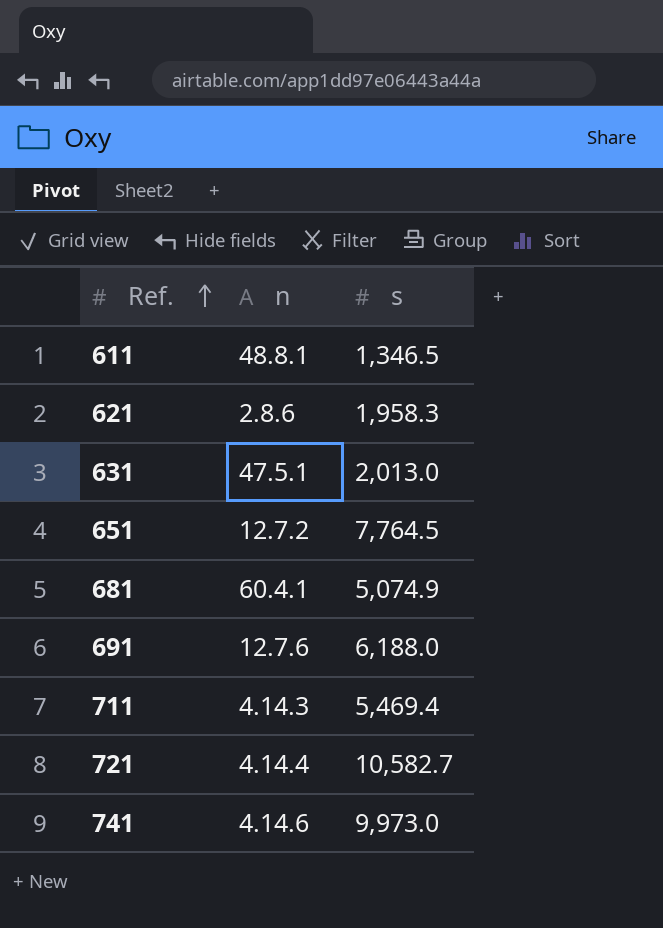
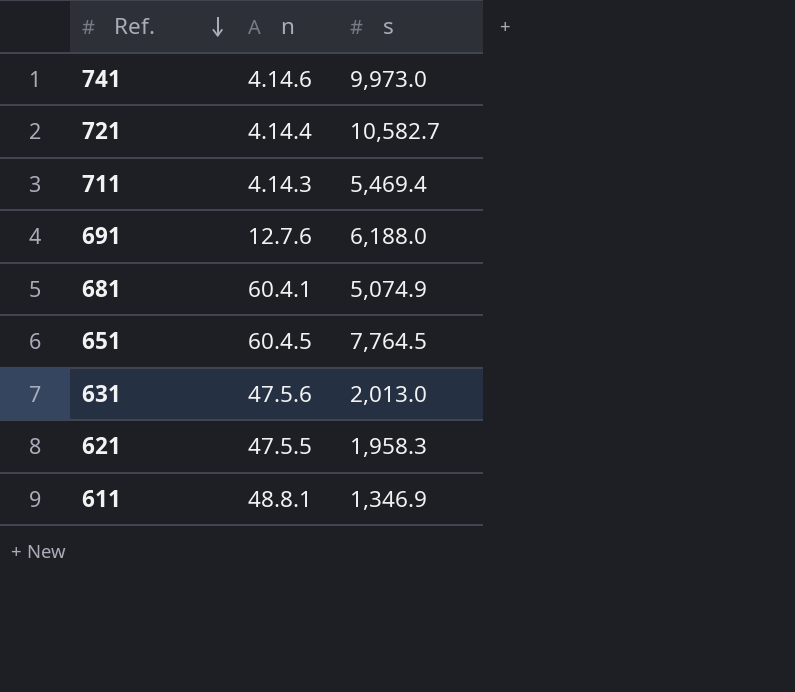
row order: Ref. ascending -> Ref. descending
651 | n: 12.7.2 -> 60.4.5
631 | n: 47.5.1 -> 47.5.6
621 | n: 2.8.6 -> 47.5.5
611 | s: 1,346.5 -> 1,346.9

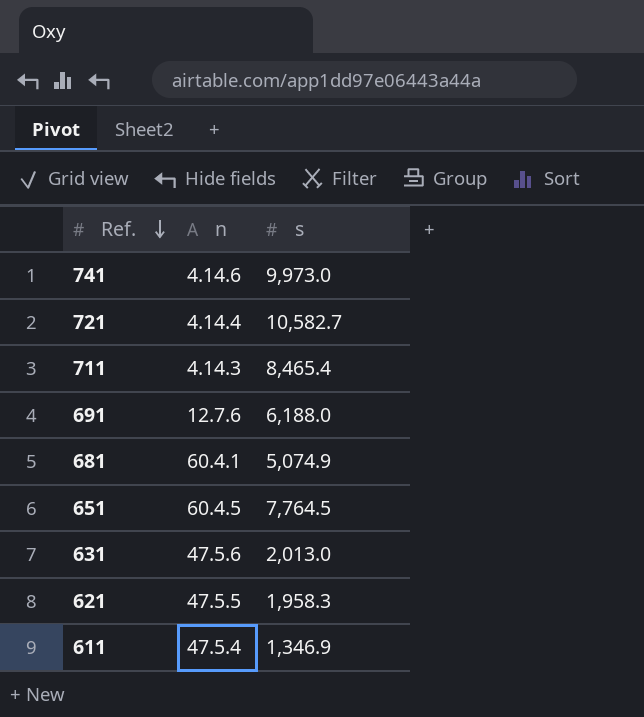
711 | s: 5,469.4 -> 8,465.4
611 | n: 48.8.1 -> 47.5.4

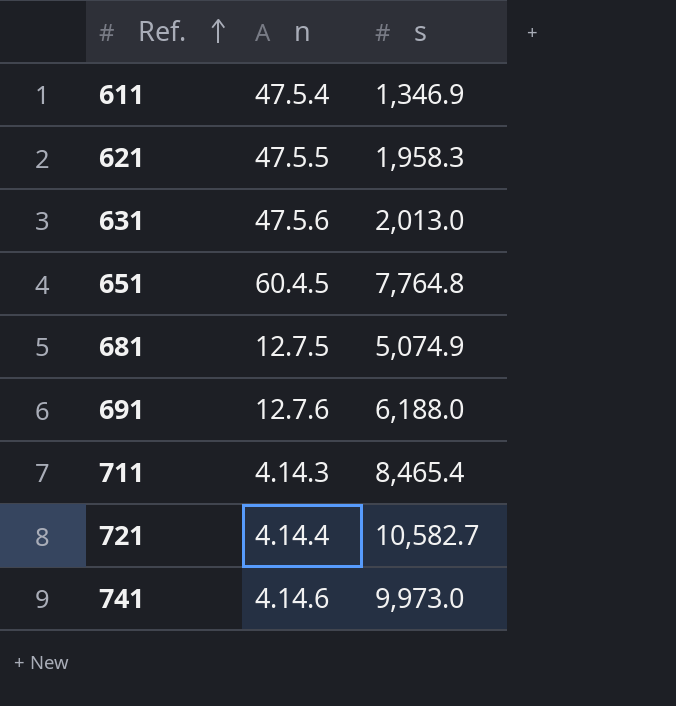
row order: Ref. descending -> Ref. ascending
651 | s: 7,764.5 -> 7,764.8
681 | n: 60.4.1 -> 12.7.5

